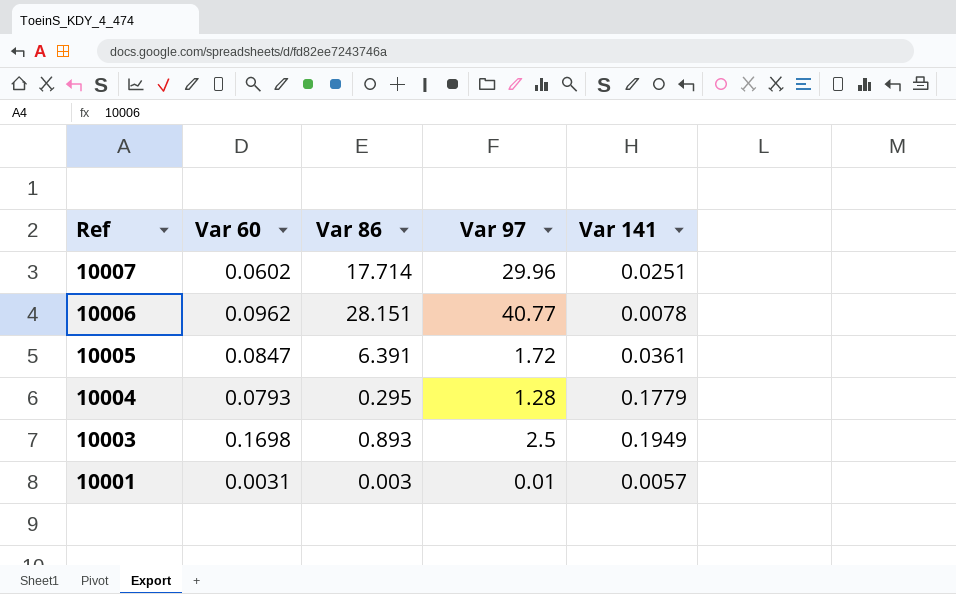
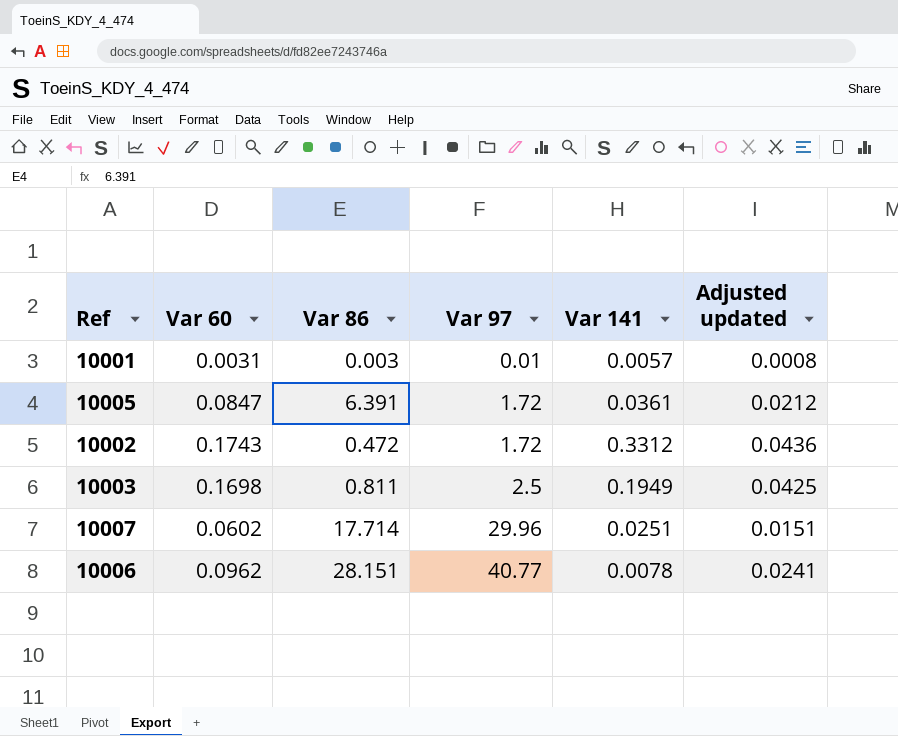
row order: Ref descending -> Var 97 ascending
column Adjusted updated | formula: none -> [Var 60] * 0.25
row 10004: 0.0793 | 0.295 | 1.28 | 0.1779 -> none
row 10002: none -> 0.1743 | 0.472 | 1.72 | 0.3312 | 0.0436
10003 | Var 86: 0.893 -> 0.811

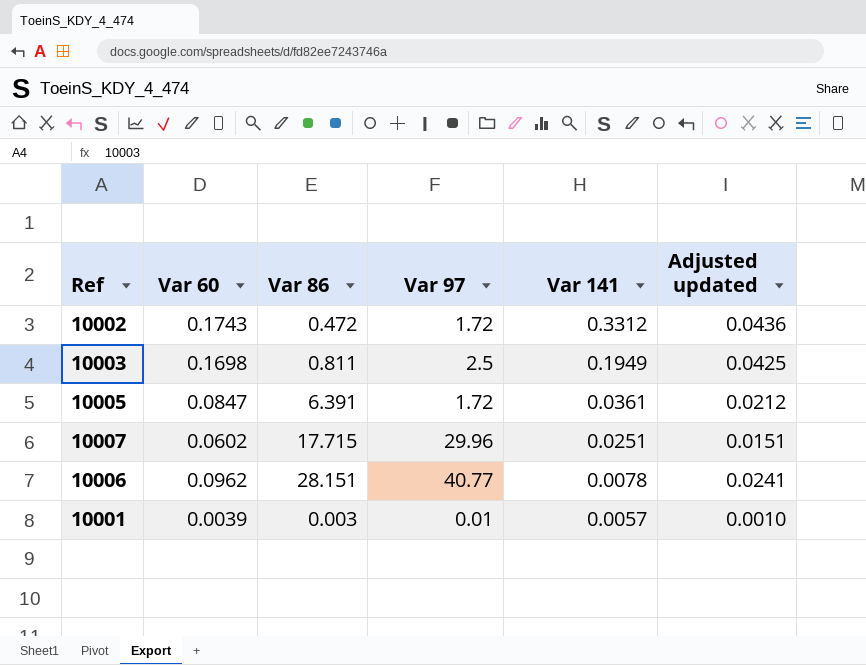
row order: Var 97 ascending -> Var 141 descending
10007 | Var 86: 17.714 -> 17.715
10001 | Var 60: 0.0031 -> 0.0039
10001 | Adjusted updated: 0.0008 -> 0.0010

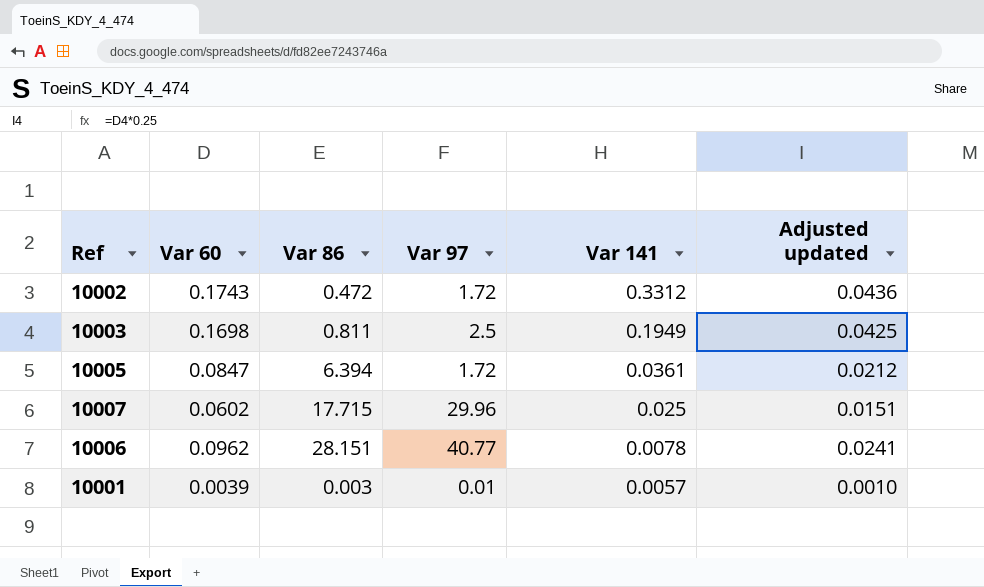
10005 | Var 86: 6.391 -> 6.394
10007 | Var 141: 0.0251 -> 0.025

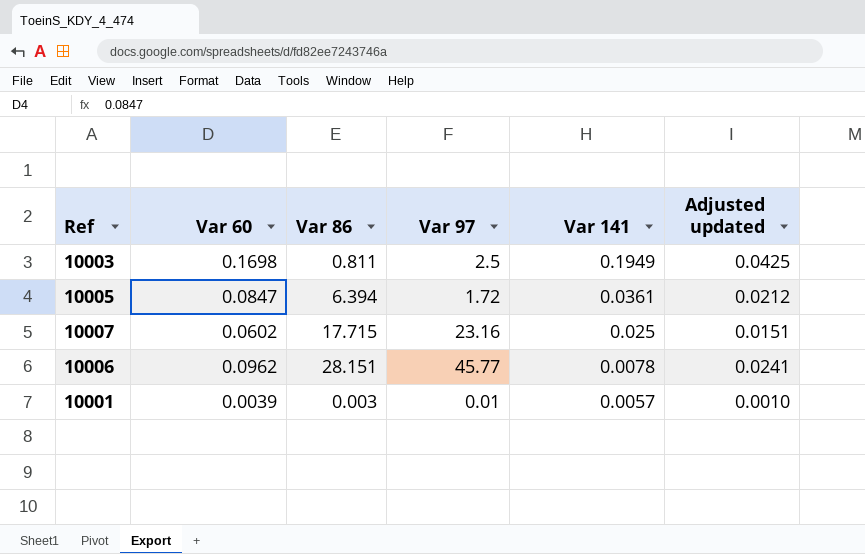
row 10002: 0.1743 | 0.472 | 1.72 | 0.3312 | 0.0436 -> none
10007 | Var 97: 29.96 -> 23.16
10006 | Var 97: 40.77 -> 45.77

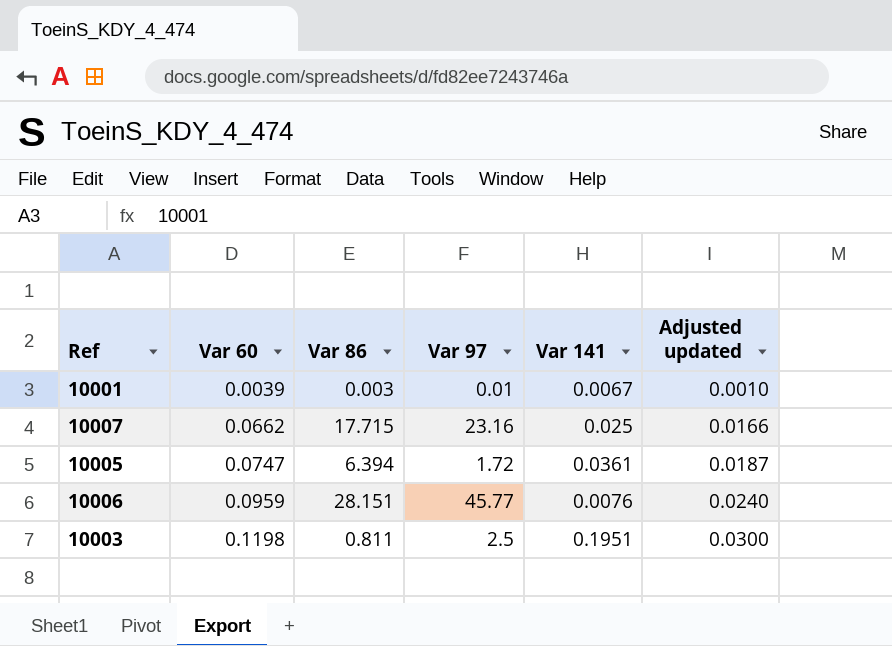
row order: Var 141 descending -> Var 60 ascending
10001 | Var 141: 0.0057 -> 0.0067
10007 | Var 60: 0.0602 -> 0.0662
10007 | Adjusted updated: 0.0151 -> 0.0166
10005 | Var 60: 0.0847 -> 0.0747
10005 | Adjusted updated: 0.0212 -> 0.0187
10006 | Var 60: 0.0962 -> 0.0959
10006 | Var 141: 0.0078 -> 0.0076
10006 | Adjusted updated: 0.0241 -> 0.0240
10003 | Var 60: 0.1698 -> 0.1198
10003 | Var 141: 0.1949 -> 0.1951
10003 | Adjusted updated: 0.0425 -> 0.0300

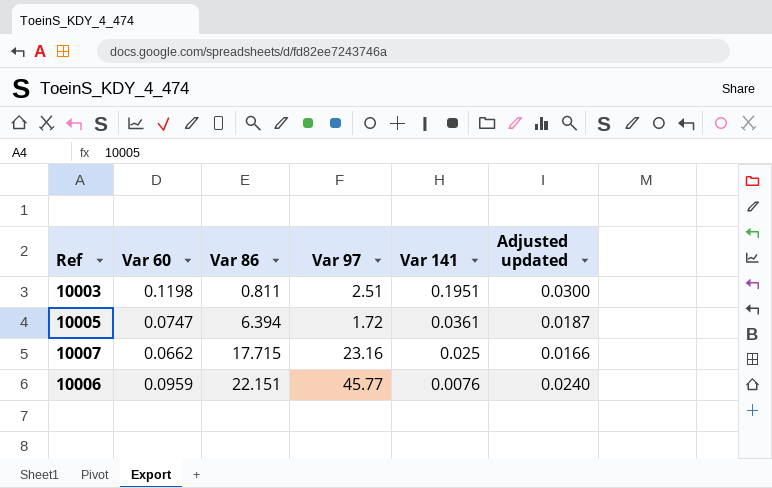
row order: Var 60 ascending -> Var 86 ascending
row 10001: 0.0039 | 0.003 | 0.01 | 0.0067 | 0.0010 -> none
10003 | Var 97: 2.5 -> 2.51
10006 | Var 86: 28.151 -> 22.151

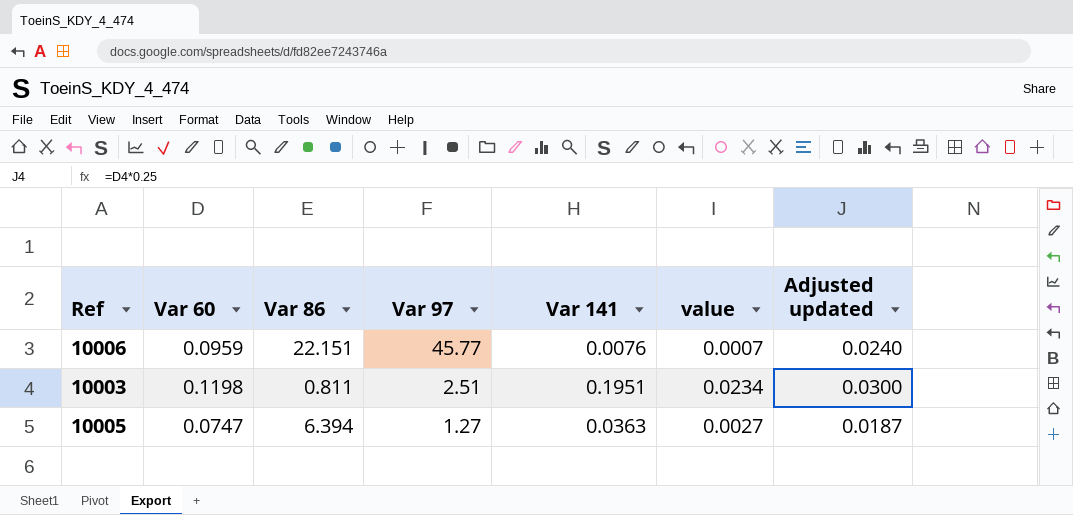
row order: Var 86 ascending -> Var 97 descending
column value | formula: none -> [Var 60] * [Var 141]
row 10007: 0.0662 | 17.715 | 23.16 | 0.025 | 0.0166 -> none
10005 | Var 97: 1.72 -> 1.27
10005 | Var 141: 0.0361 -> 0.0363

